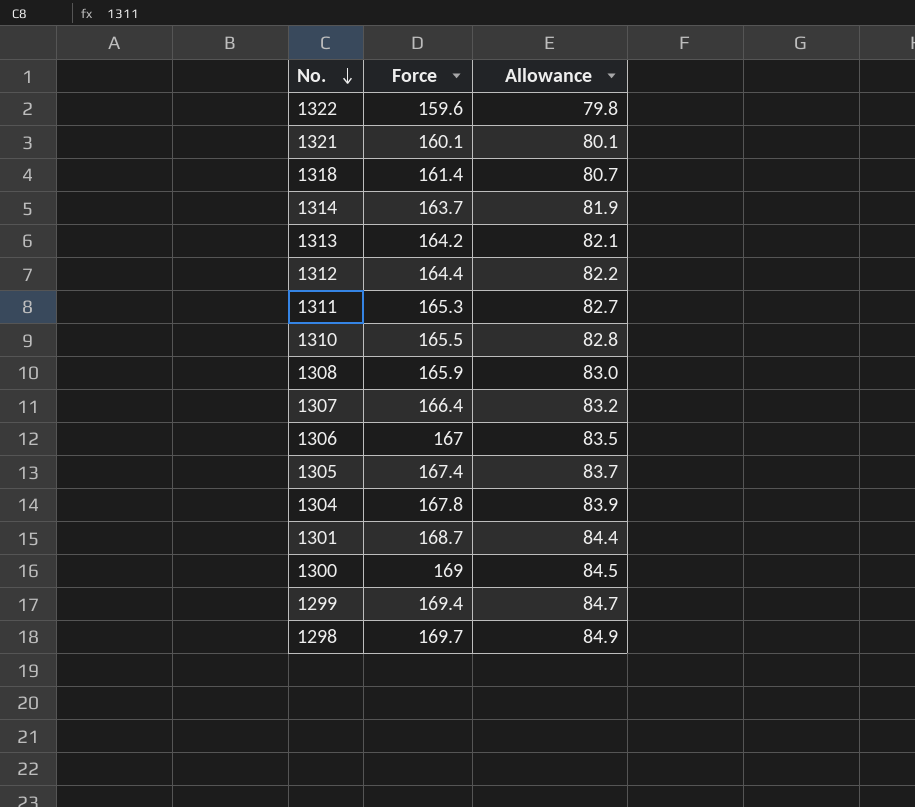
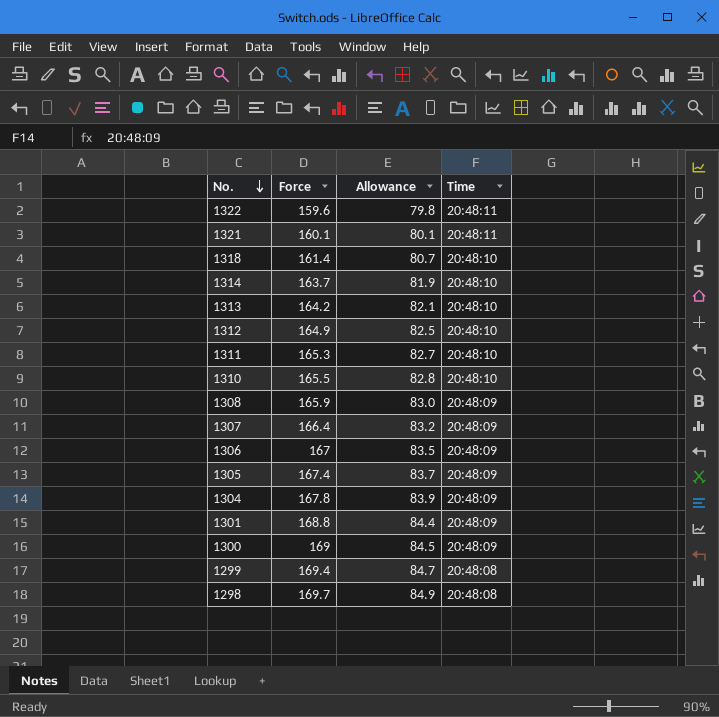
column Time | position: none -> 4
1312 | Force: 164.4 -> 164.9
1312 | Allowance: 82.2 -> 82.5
1301 | Force: 168.7 -> 168.8

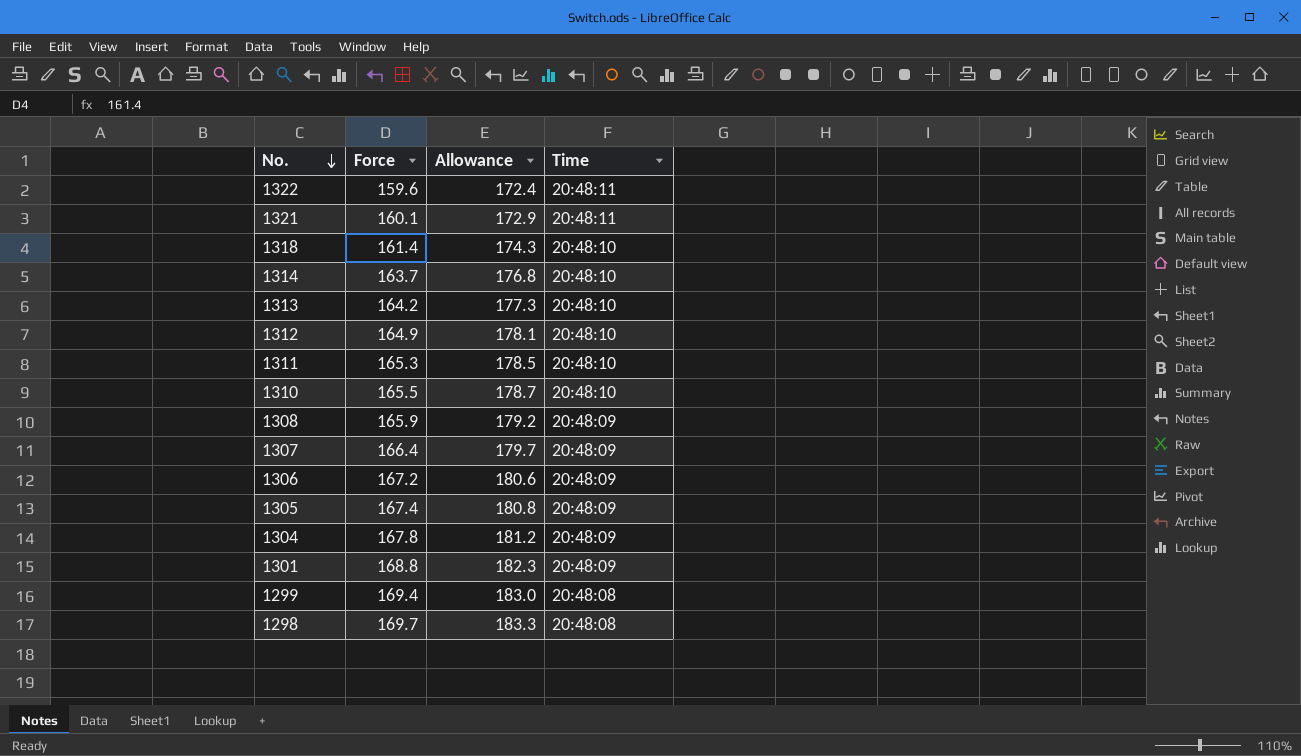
column Allowance | formula: [Force] * 0.5 -> [Force] * 1.08
row 1300: 169 | 84.5 | 20:48:09 -> none
1306 | Force: 167 -> 167.2

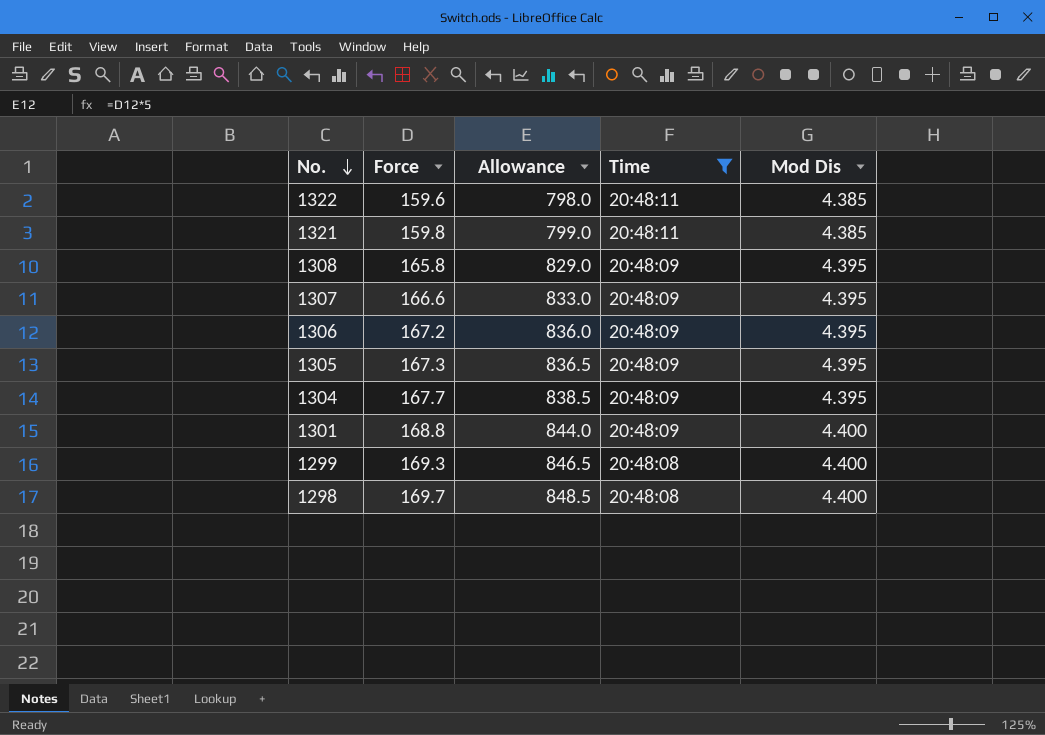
filter: none -> Time != 20:48:10
column Allowance | formula: [Force] * 1.08 -> [Force] * 5
column Mod Dis | position: none -> 5
1321 | Force: 160.1 -> 159.8
1308 | Force: 165.9 -> 165.8
1307 | Force: 166.4 -> 166.6
1305 | Force: 167.4 -> 167.3
1304 | Force: 167.8 -> 167.7
1299 | Force: 169.4 -> 169.3

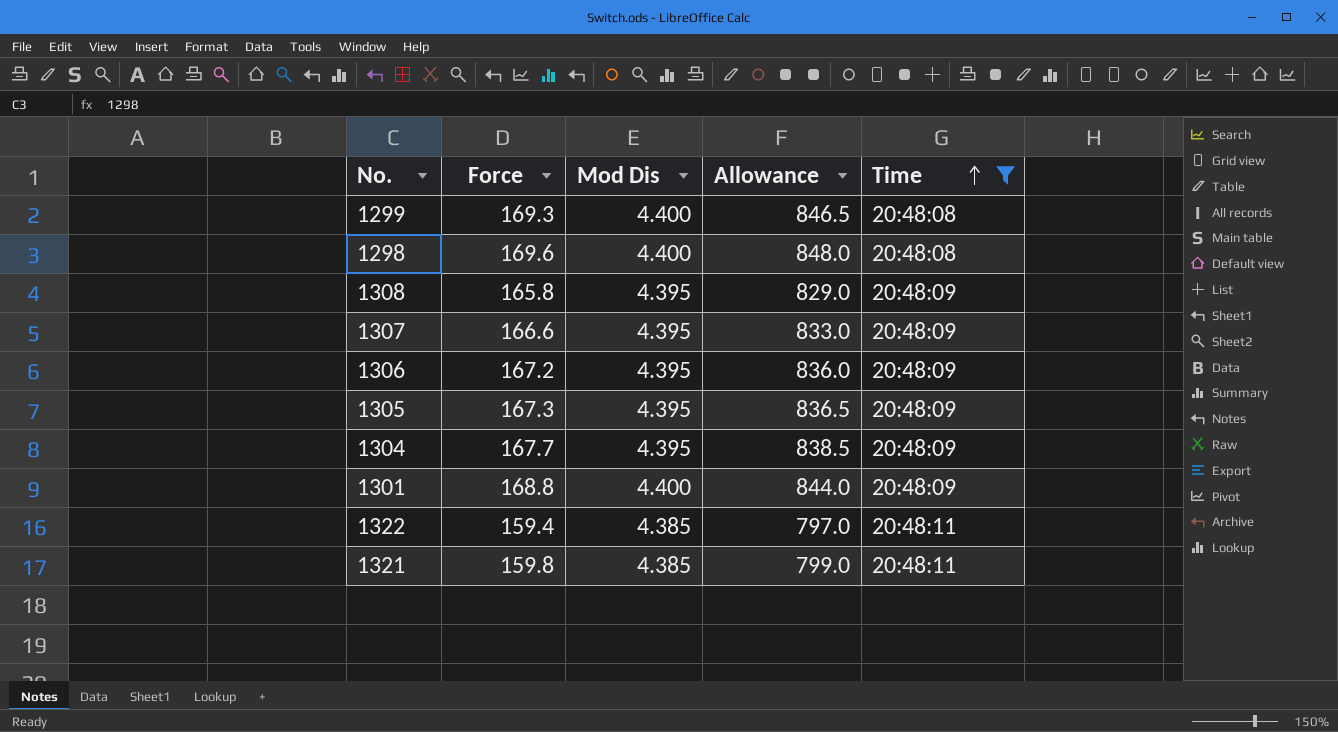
row order: No. descending -> Time ascending
column Mod Dis | position: 5 -> 3
1298 | Force: 169.7 -> 169.6
1298 | Allowance: 848.5 -> 848.0
1322 | Force: 159.6 -> 159.4
1322 | Allowance: 798.0 -> 797.0

